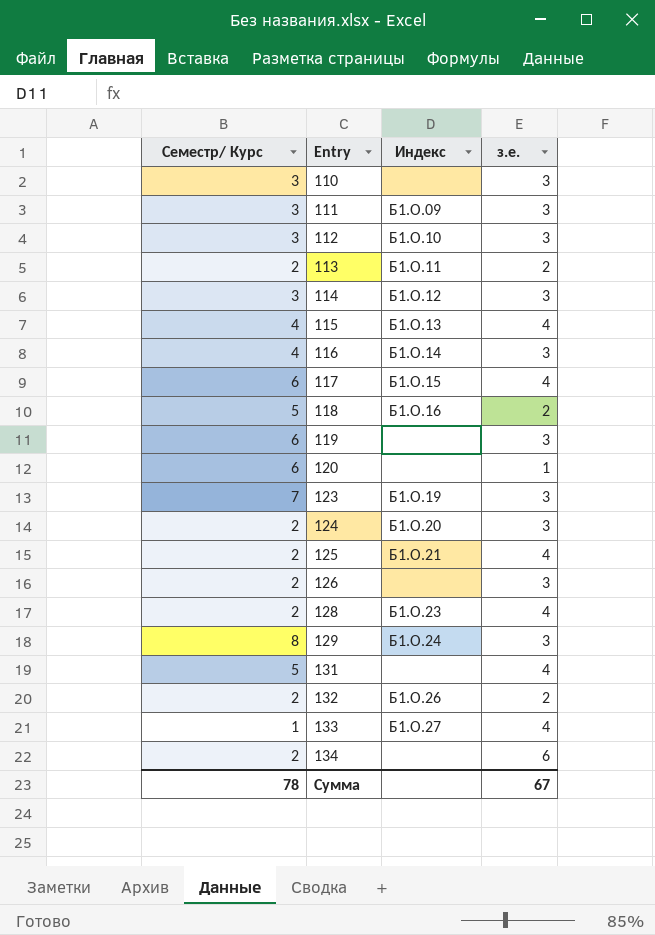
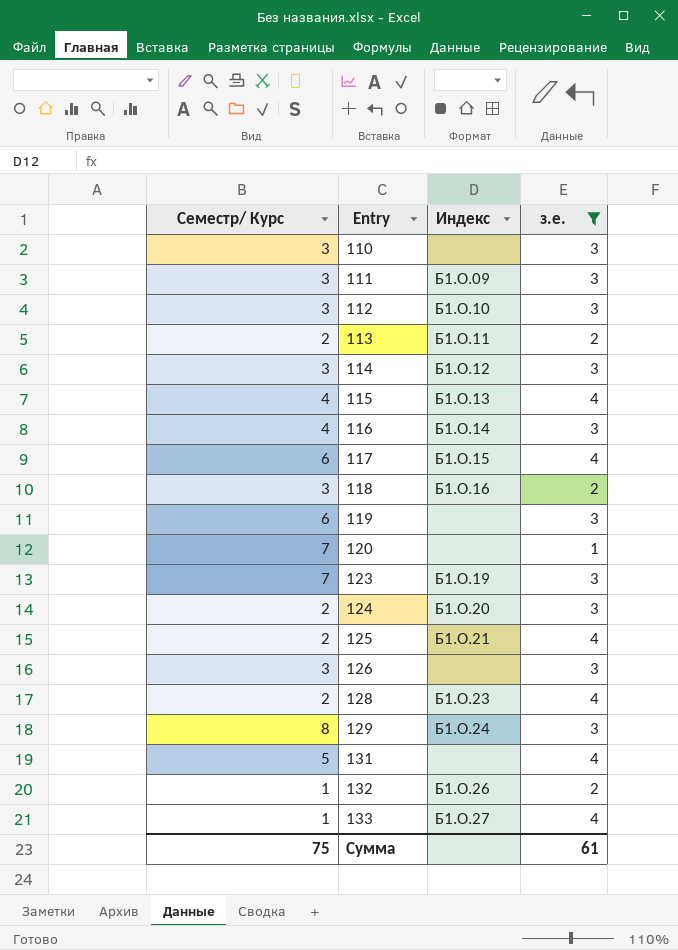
filter: none -> з.е. != 6
118 | Семестр/ Курс: 5 -> 3
120 | Семестр/ Курс: 6 -> 7
126 | Семестр/ Курс: 2 -> 3
132 | Семестр/ Курс: 2 -> 1
Сумма | Семестр/ Курс: 78 -> 75
Сумма | з.е.: 67 -> 61

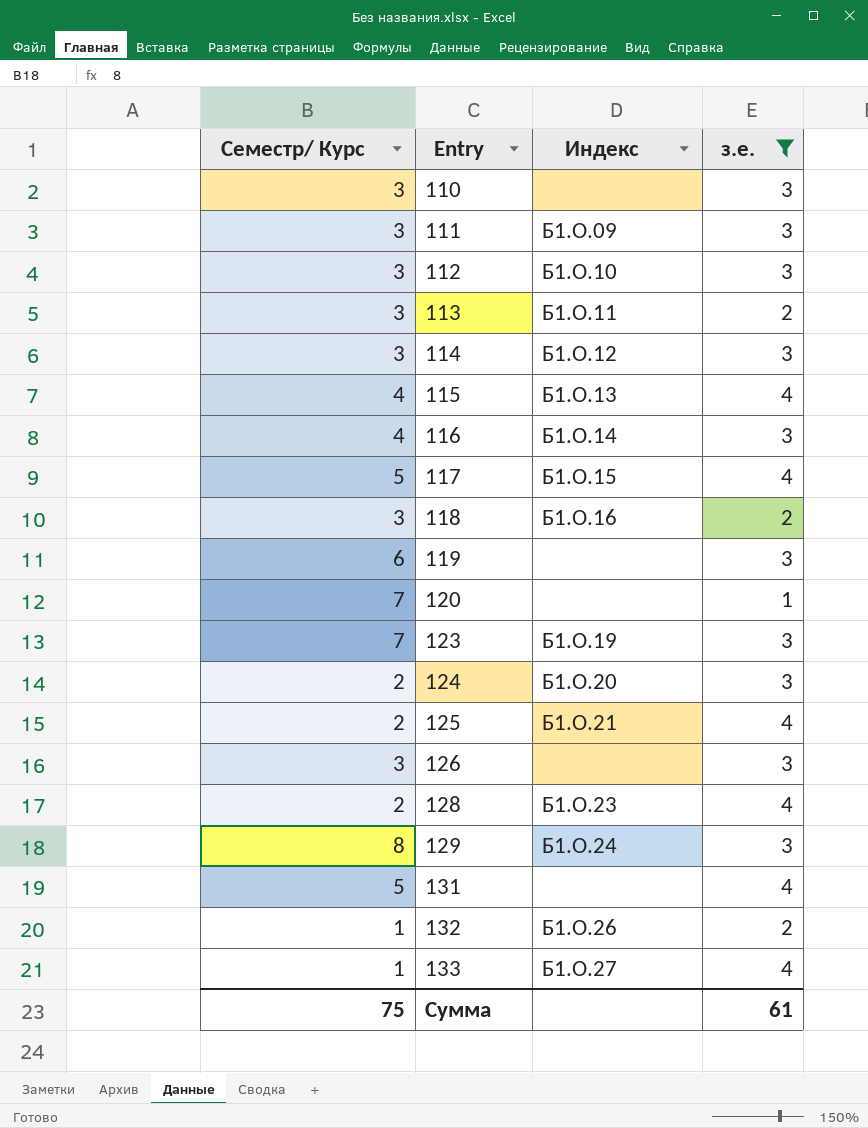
113 | Семестр/ Курс: 2 -> 3
117 | Семестр/ Курс: 6 -> 5

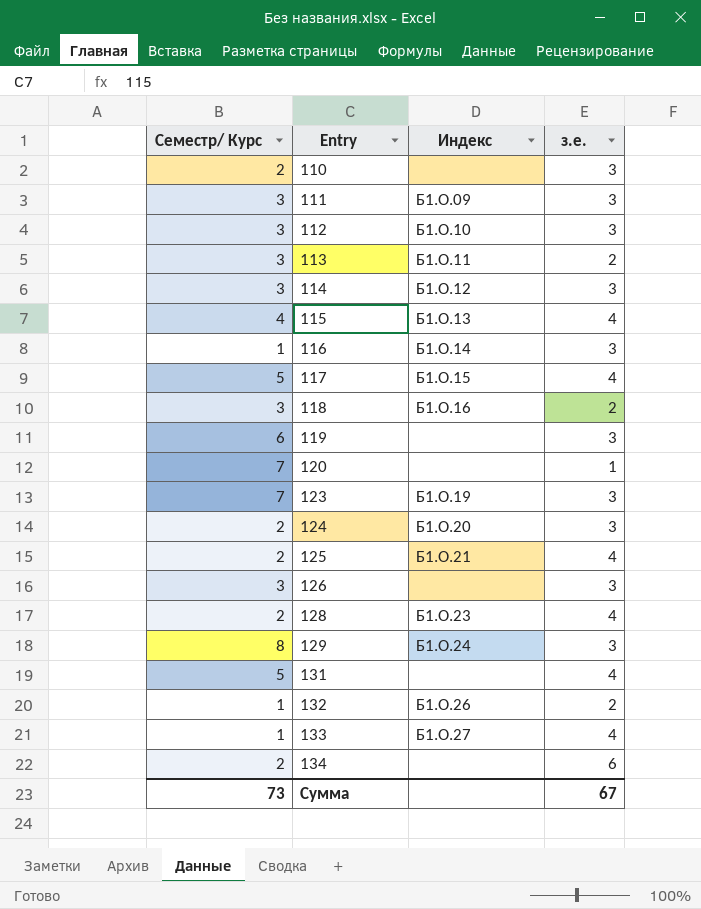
filter: з.е. != 6 -> none
110 | Семестр/ Курс: 3 -> 2
116 | Семестр/ Курс: 4 -> 1
Сумма | Семестр/ Курс: 75 -> 73
Сумма | з.е.: 61 -> 67

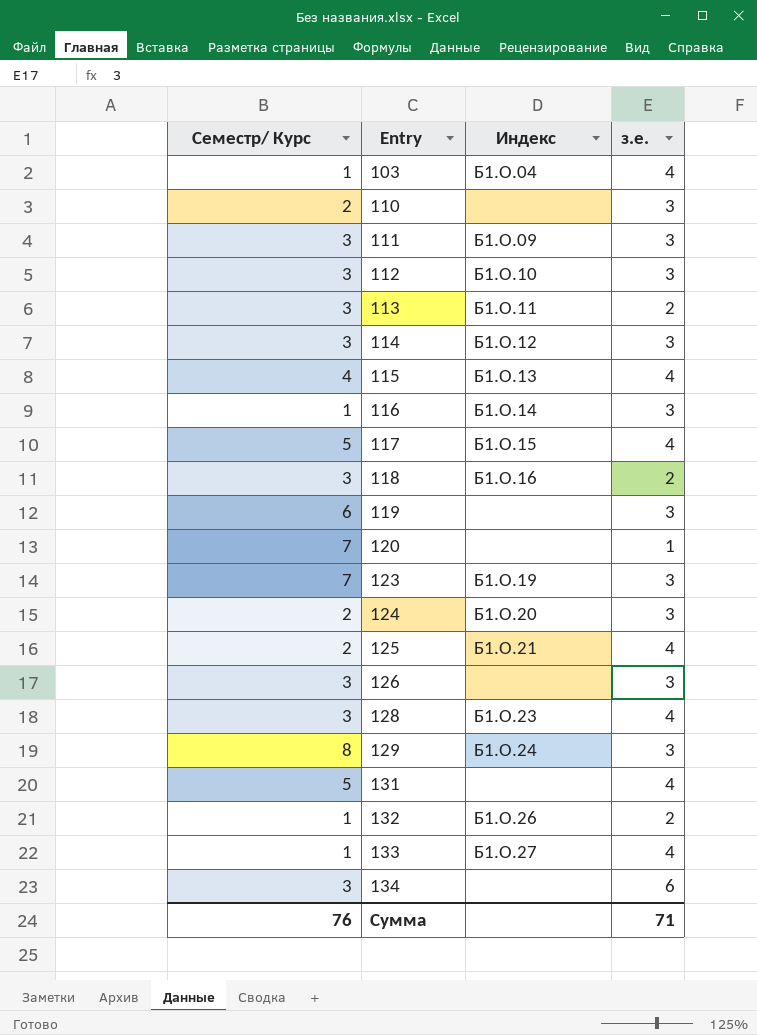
row 103: none -> 1 | Б1.О.04 | 4
128 | Семестр/ Курс: 2 -> 3
134 | Семестр/ Курс: 2 -> 3
Сумма | Семестр/ Курс: 73 -> 76
Сумма | з.е.: 67 -> 71

